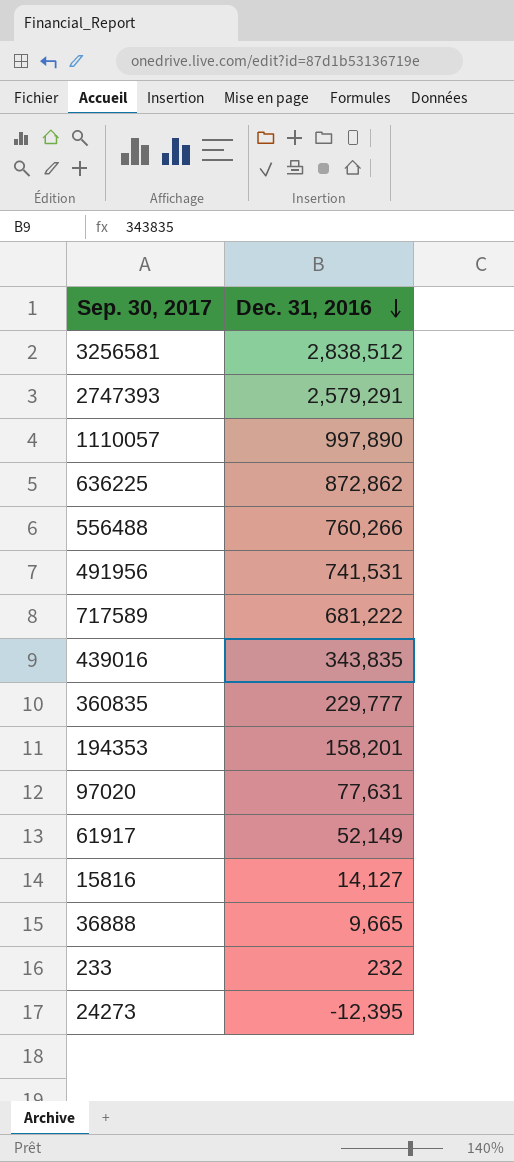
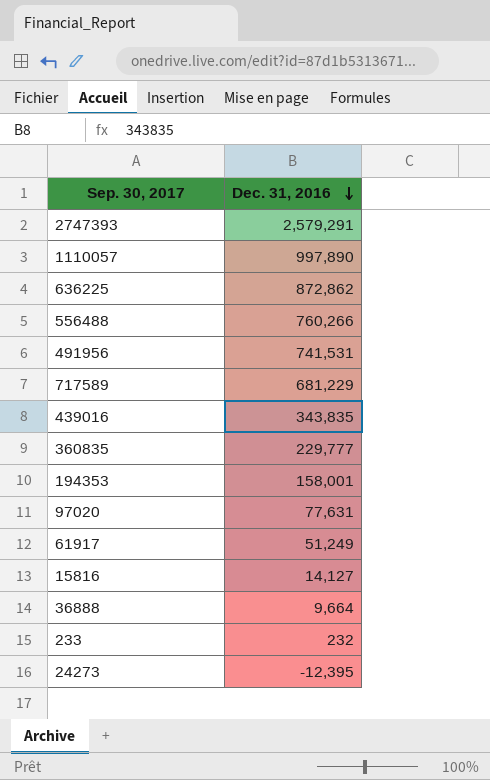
row 3256581: 2,838,512 -> none
717589 | Dec. 31, 2016: 681,222 -> 681,229
194353 | Dec. 31, 2016: 158,201 -> 158,001
61917 | Dec. 31, 2016: 52,149 -> 51,249
36888 | Dec. 31, 2016: 9,665 -> 9,664

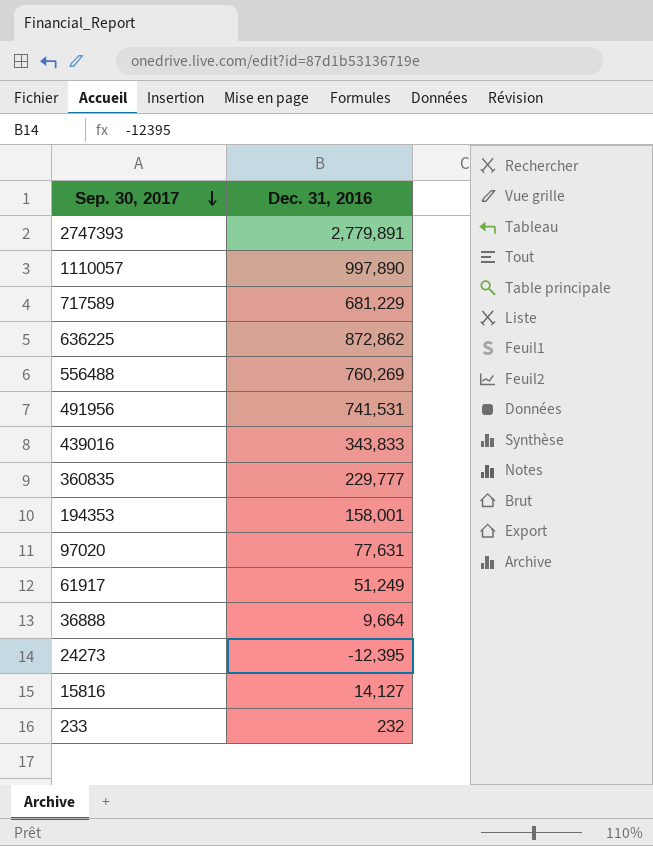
row order: Dec. 31, 2016 descending -> Sep. 30, 2017 descending
2747393 | Dec. 31, 2016: 2,579,291 -> 2,779,891
556488 | Dec. 31, 2016: 760,266 -> 760,269
439016 | Dec. 31, 2016: 343,835 -> 343,833

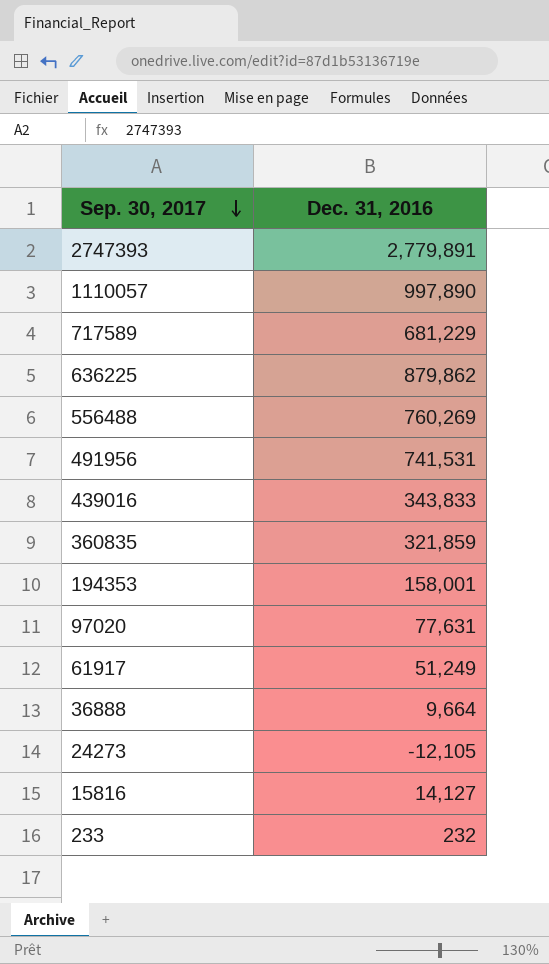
636225 | Dec. 31, 2016: 872,862 -> 879,862
360835 | Dec. 31, 2016: 229,777 -> 321,859
24273 | Dec. 31, 2016: -12,395 -> -12,105

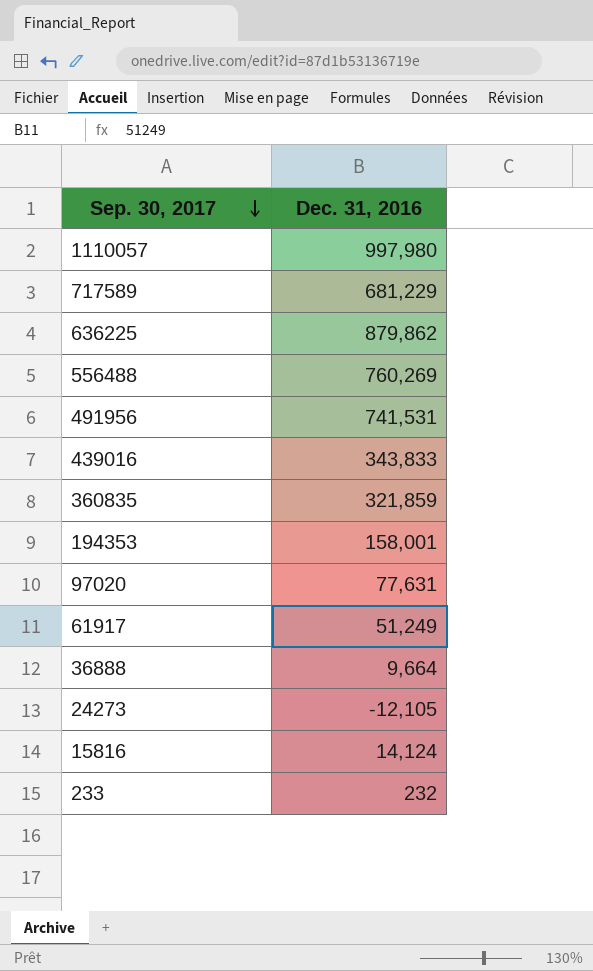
row 2747393: 2,779,891 -> none
1110057 | Dec. 31, 2016: 997,890 -> 997,980
15816 | Dec. 31, 2016: 14,127 -> 14,124

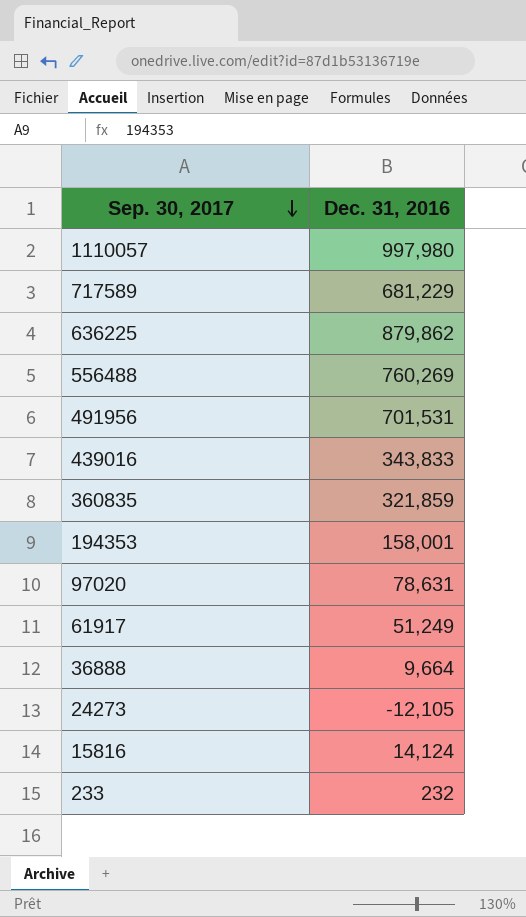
491956 | Dec. 31, 2016: 741,531 -> 701,531
97020 | Dec. 31, 2016: 77,631 -> 78,631

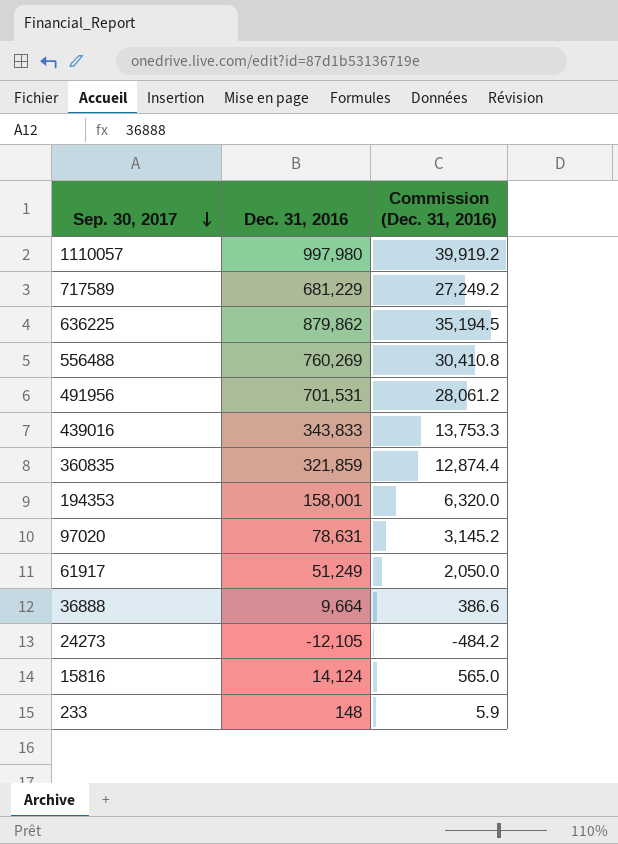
column Commission (Dec. 31, 2016) | formula: none -> [Dec. 31, 2016] * 0.04
233 | Dec. 31, 2016: 232 -> 148

